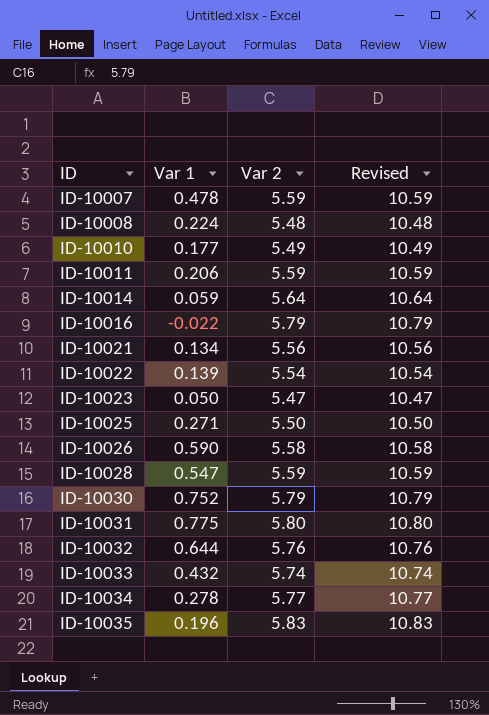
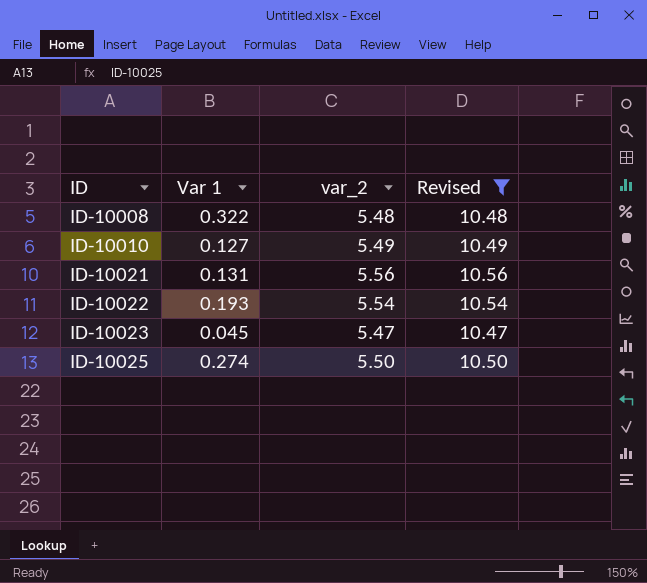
filter: none -> Revised <= 10.56
column name: Var 2 -> var_2
ID-10008 | Var 1: 0.224 -> 0.322
ID-10010 | Var 1: 0.177 -> 0.127
ID-10021 | Var 1: 0.134 -> 0.131
ID-10022 | Var 1: 0.139 -> 0.193
ID-10023 | Var 1: 0.050 -> 0.045
ID-10025 | Var 1: 0.271 -> 0.274

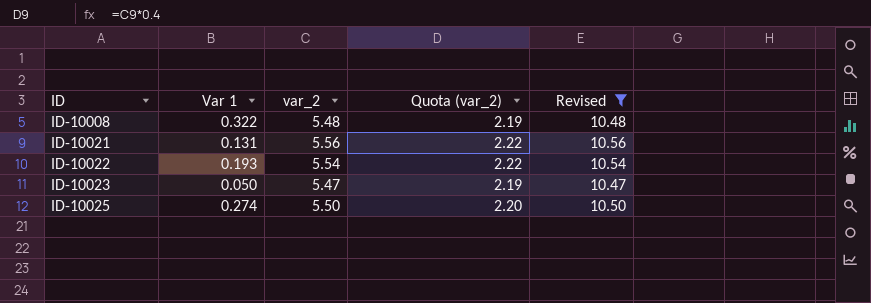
column Quota (var_2) | formula: none -> [var_2] * 0.4
row ID-10010: 0.127 | 5.49 | 10.49 -> none
ID-10023 | Var 1: 0.045 -> 0.050

